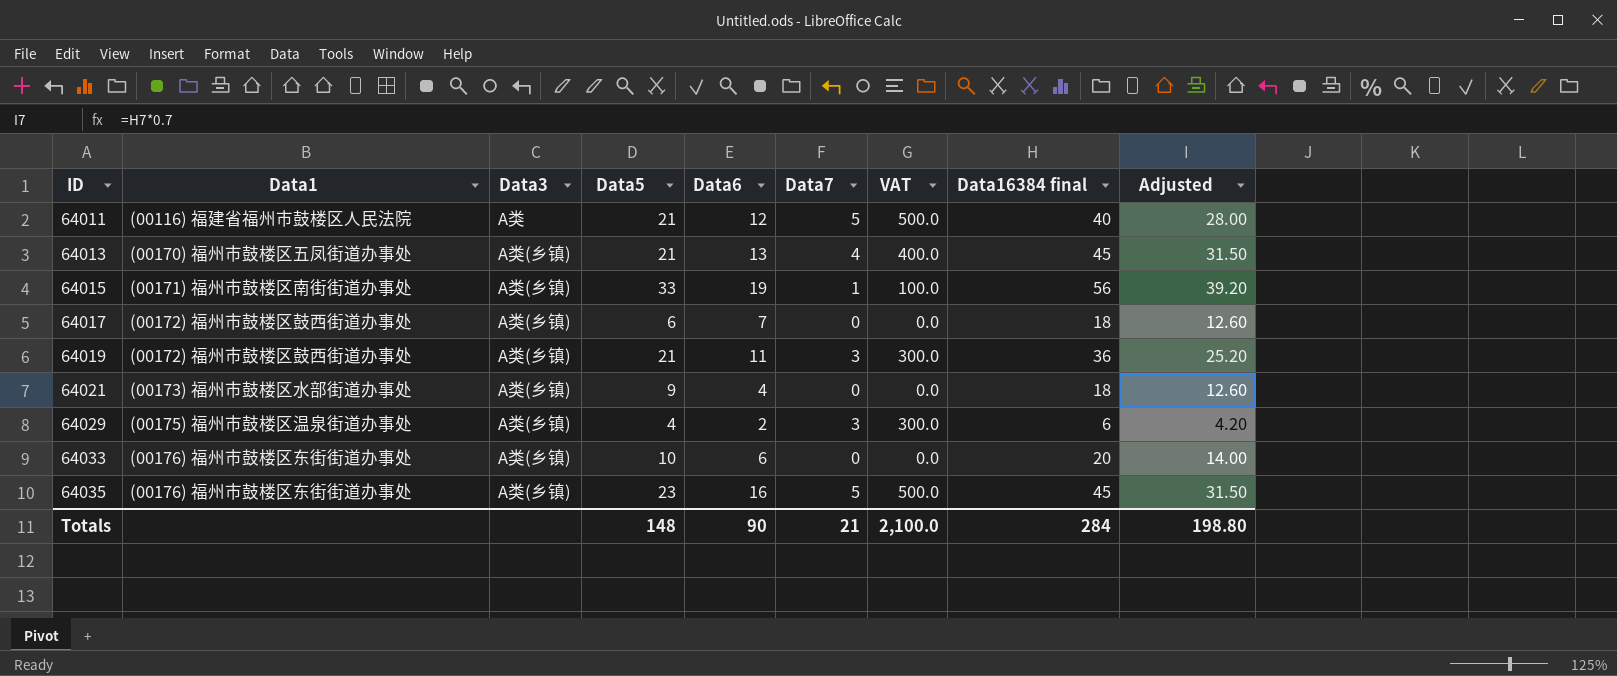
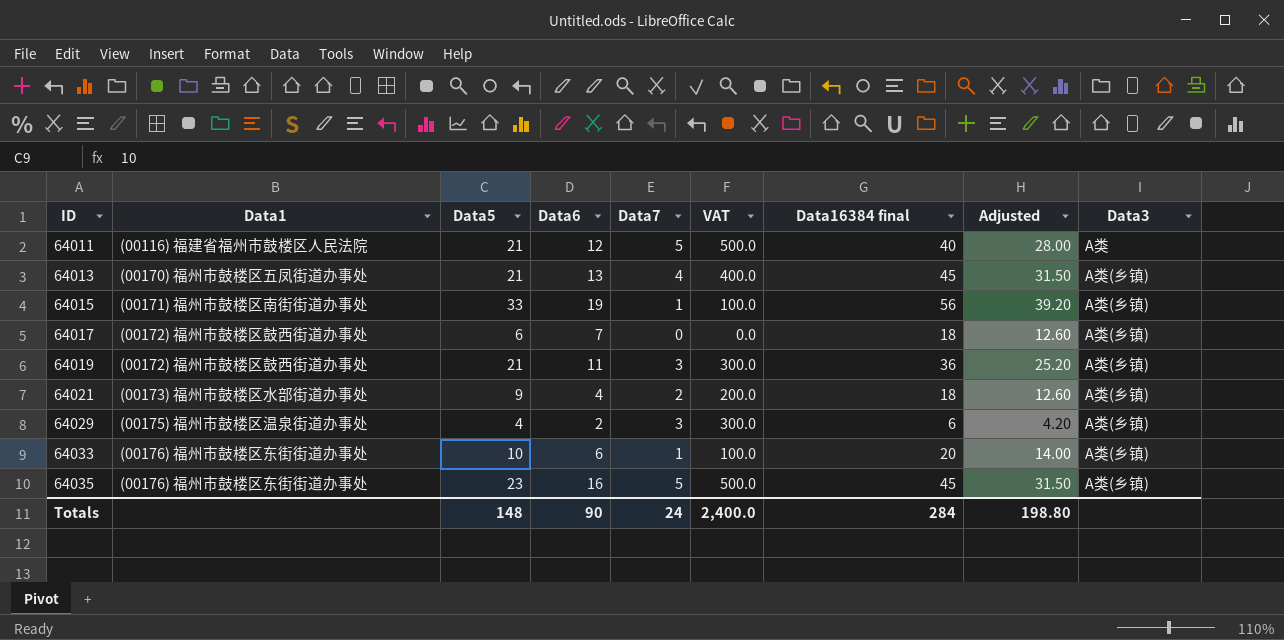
column Data3 | position: 3 -> 9
64021 | Data7: 0 -> 2
64021 | VAT: 0.0 -> 200.0
64033 | Data7: 0 -> 1
64033 | VAT: 0.0 -> 100.0
Totals | Data7: 21 -> 24
Totals | VAT: 2,100.0 -> 2,400.0

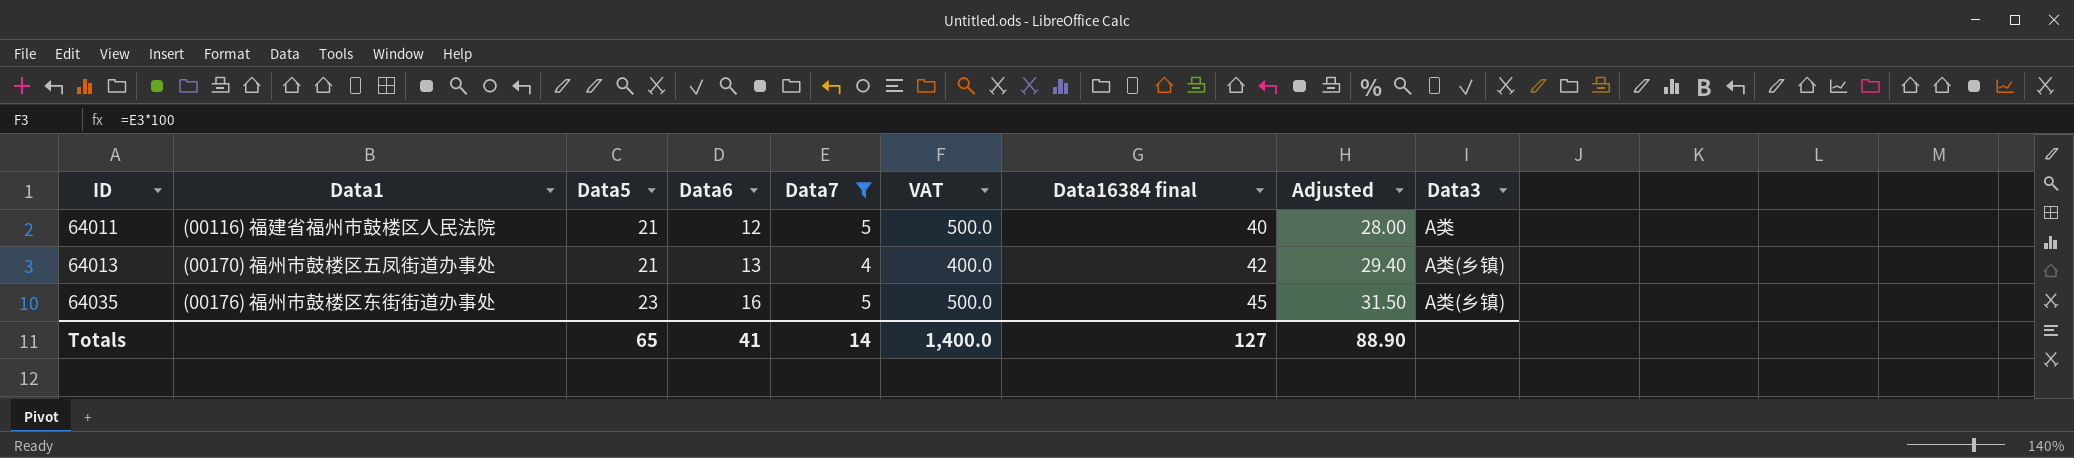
filter: none -> Data7 >= 4
64013 | Data16384 final: 45 -> 42
64013 | Adjusted: 31.50 -> 29.40
Totals | Data5: 148 -> 65
Totals | Data6: 90 -> 41
Totals | Data7: 24 -> 14
Totals | VAT: 2,400.0 -> 1,400.0
Totals | Data16384 final: 284 -> 127
Totals | Adjusted: 198.80 -> 88.90

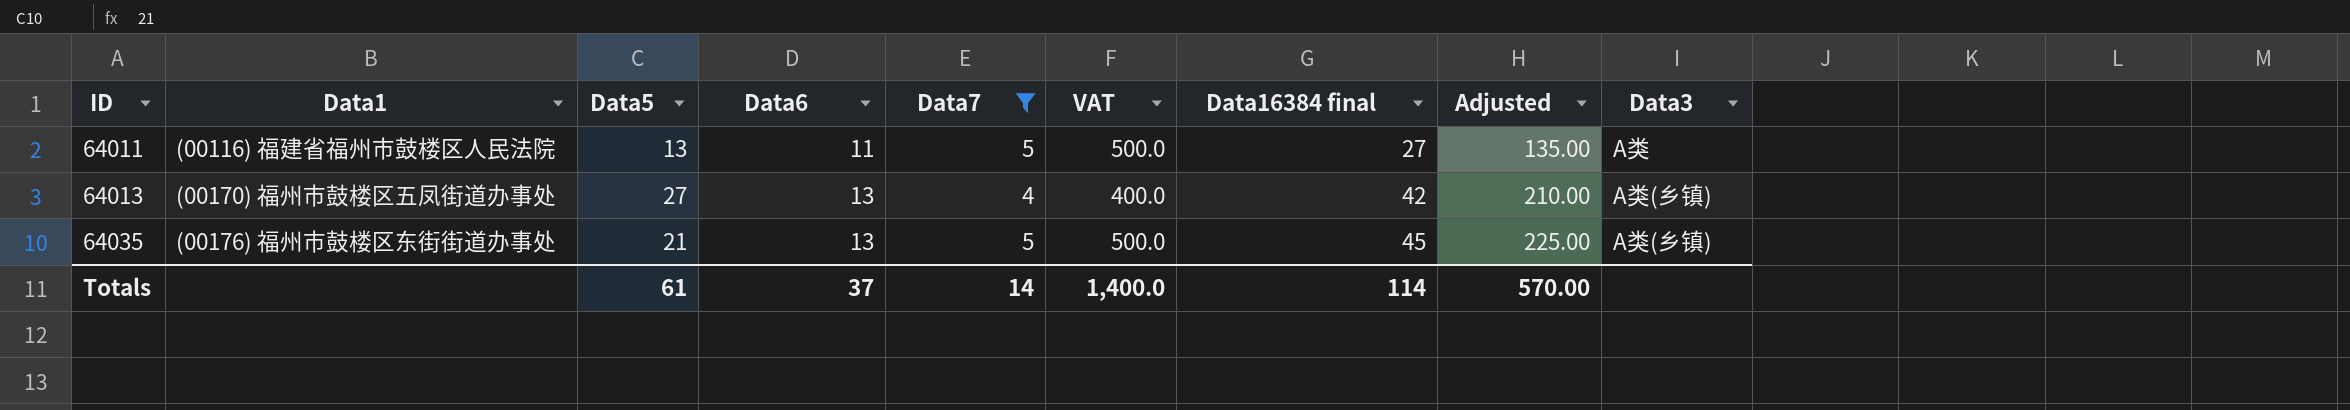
column Adjusted | formula: [Data16384 final] * 0.7 -> [Data16384 final] * 5
64011 | Data5: 21 -> 13
64011 | Data6: 12 -> 11
64011 | Data16384 final: 40 -> 27
64013 | Data5: 21 -> 27
64035 | Data5: 23 -> 21
64035 | Data6: 16 -> 13
Totals | Data5: 65 -> 61
Totals | Data6: 41 -> 37
Totals | Data16384 final: 127 -> 114
Totals | Adjusted: 88.90 -> 570.00

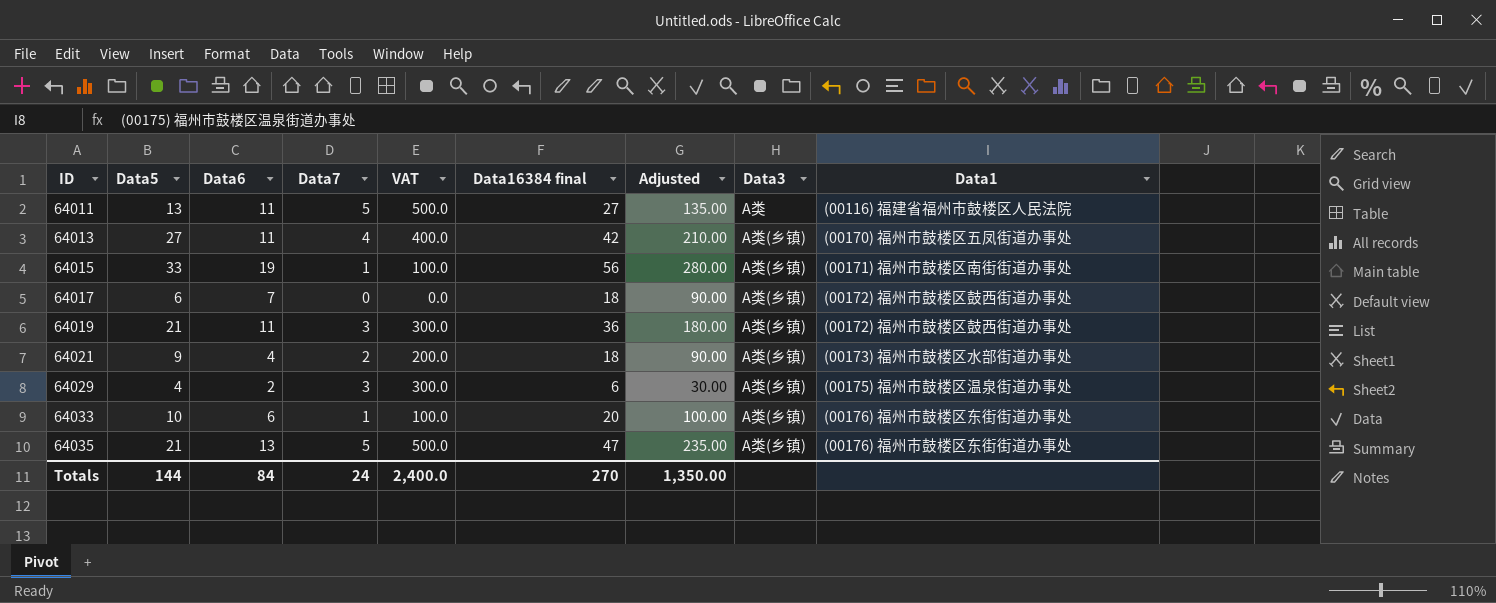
filter: Data7 >= 4 -> none
column Data1 | position: 2 -> 9
64013 | Data6: 13 -> 11
64035 | Data16384 final: 45 -> 47
64035 | Adjusted: 225.00 -> 235.00
Totals | Data5: 61 -> 144
Totals | Data6: 37 -> 84
Totals | Data7: 14 -> 24
Totals | VAT: 1,400.0 -> 2,400.0
Totals | Data16384 final: 114 -> 270
Totals | Adjusted: 570.00 -> 1,350.00

